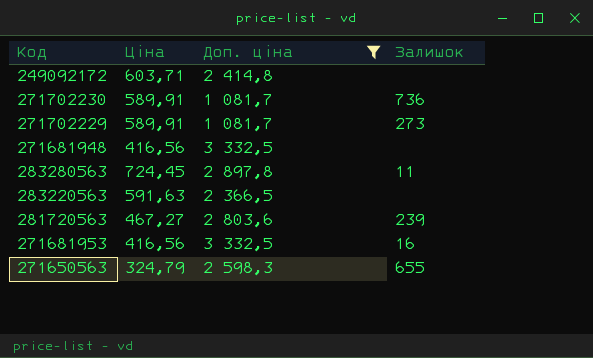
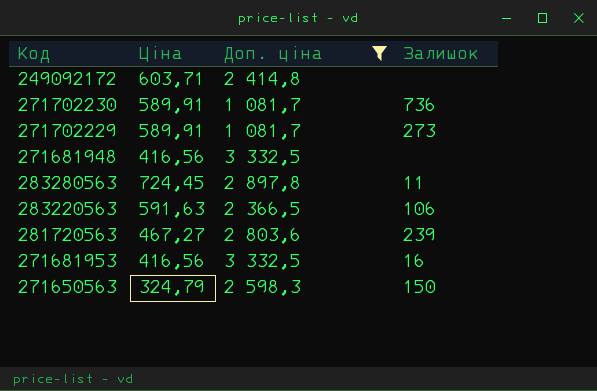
283220563 | Залишок: none -> 106
271650563 | Залишок: 655 -> 150

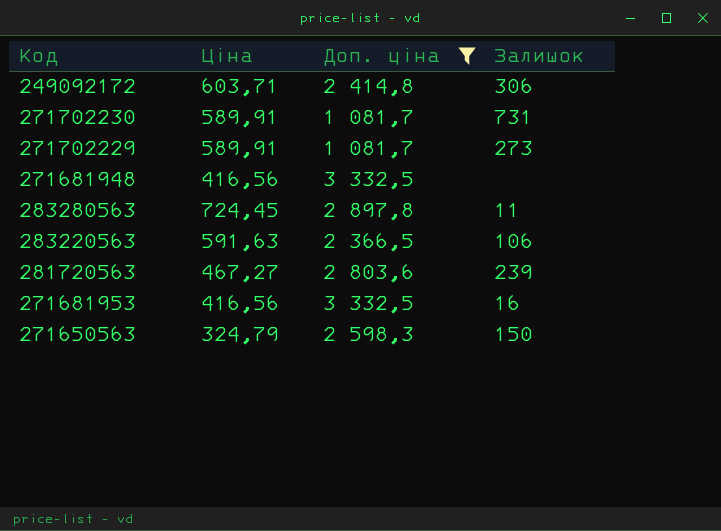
249092172 | Залишок: none -> 306
271702230 | Залишок: 736 -> 731

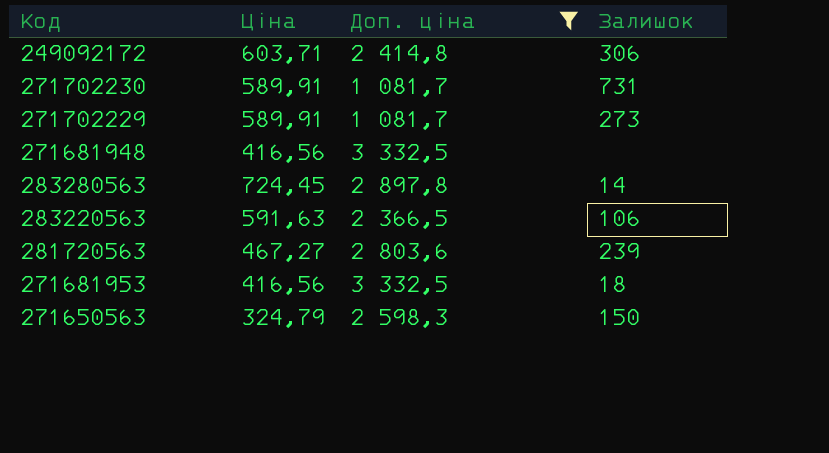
283280563 | Залишок: 11 -> 14
271681953 | Залишок: 16 -> 18

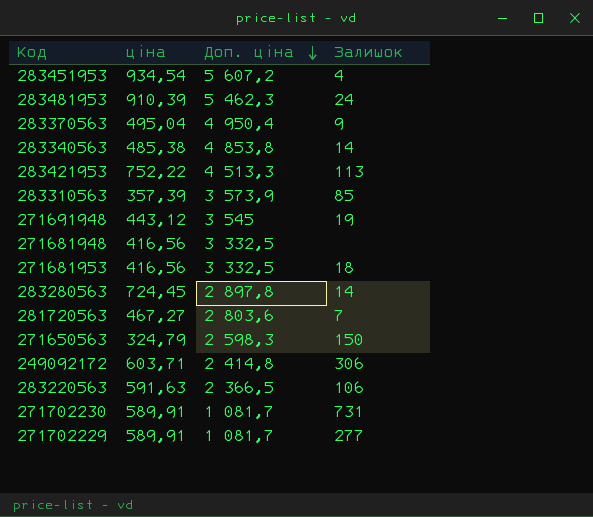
filter: Доп. ціна <= 3 332,5 -> none
row order: none -> Доп. ціна descending
column name: Ціна -> ціна
281720563 | Залишок: 239 -> 7
271702229 | Залишок: 273 -> 277

